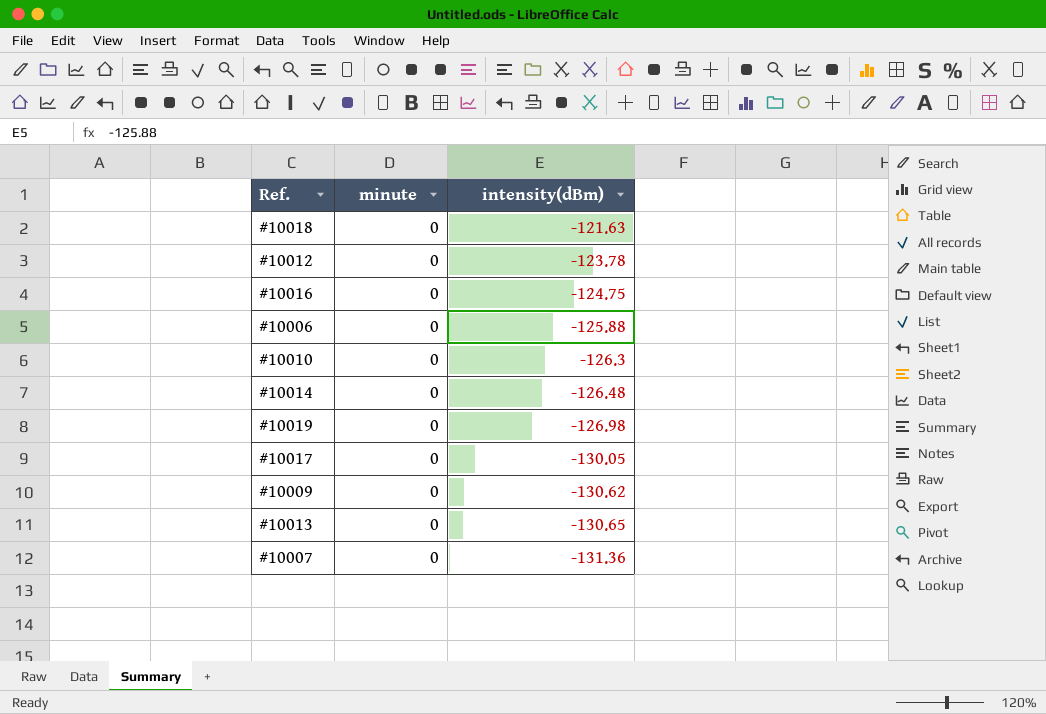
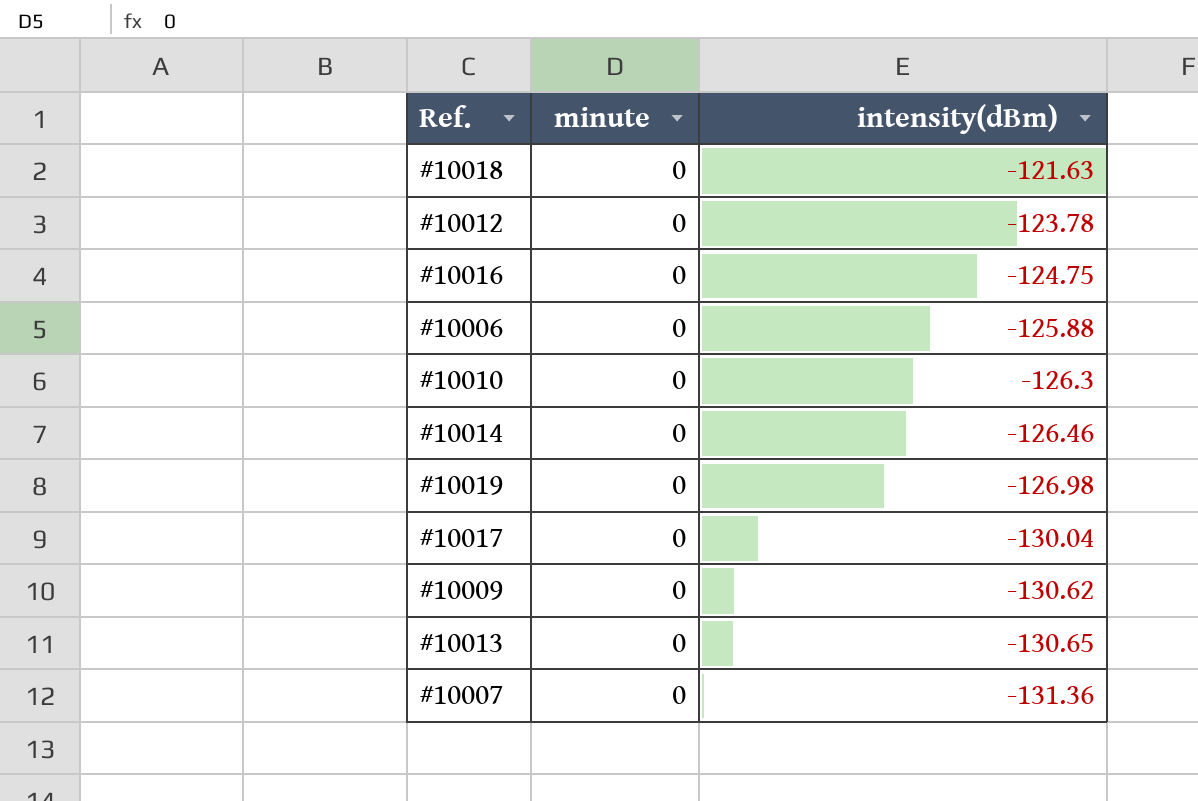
#10014 | intensity(dBm): -126.48 -> -126.46
#10017 | intensity(dBm): -130.05 -> -130.04

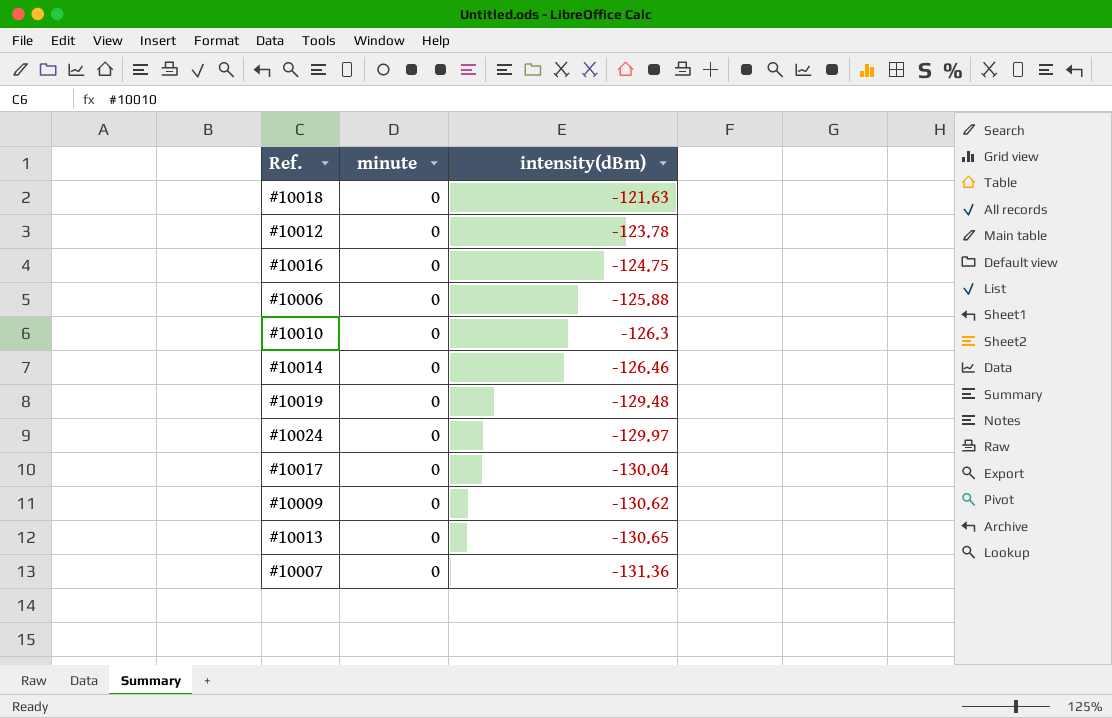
#10019 | intensity(dBm): -126.98 -> -129.48
row #10024: none -> 0 | -129.97

